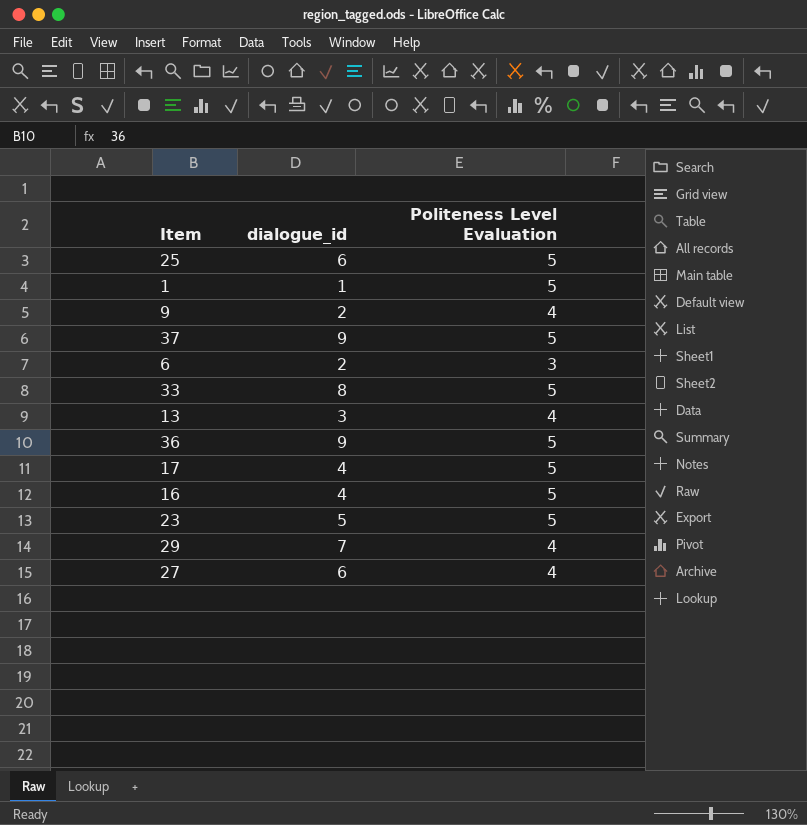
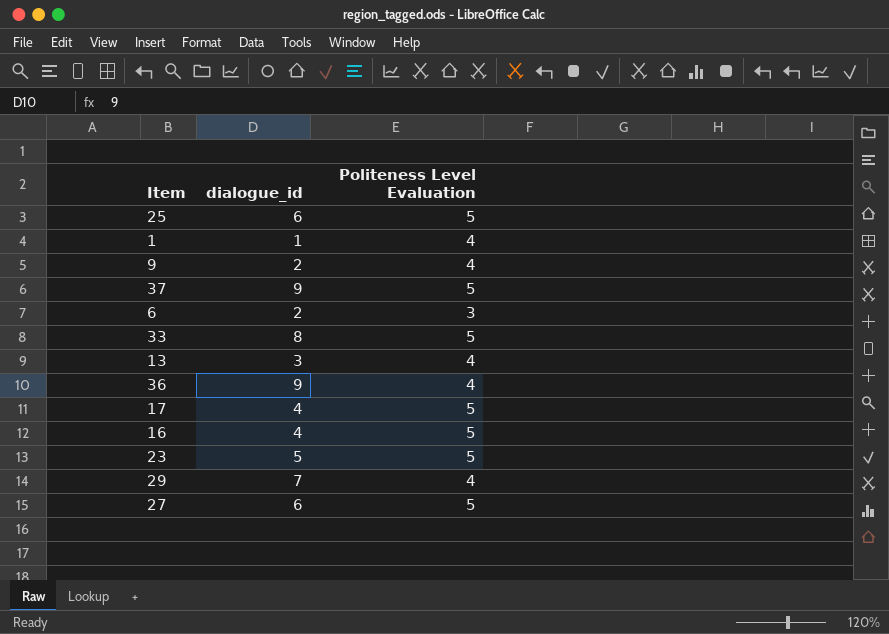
1 | Politeness Level Evaluation: 5 -> 4
36 | Politeness Level Evaluation: 5 -> 4
27 | Politeness Level Evaluation: 4 -> 5

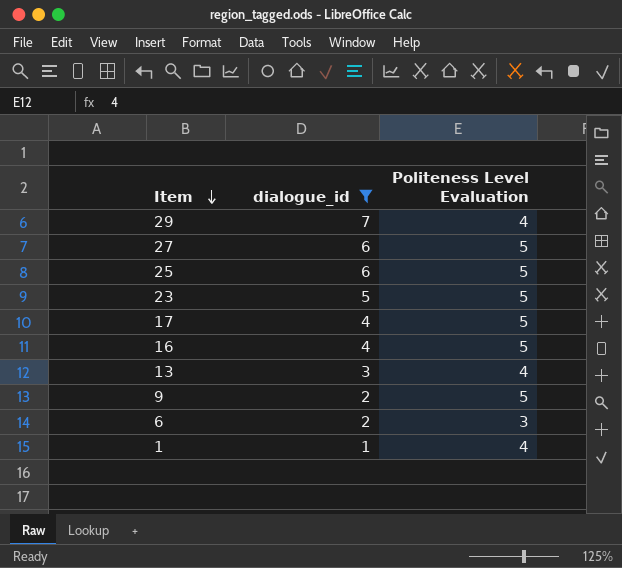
filter: none -> dialogue_id <= 7
row order: none -> Item descending
9 | Politeness Level Evaluation: 4 -> 5

